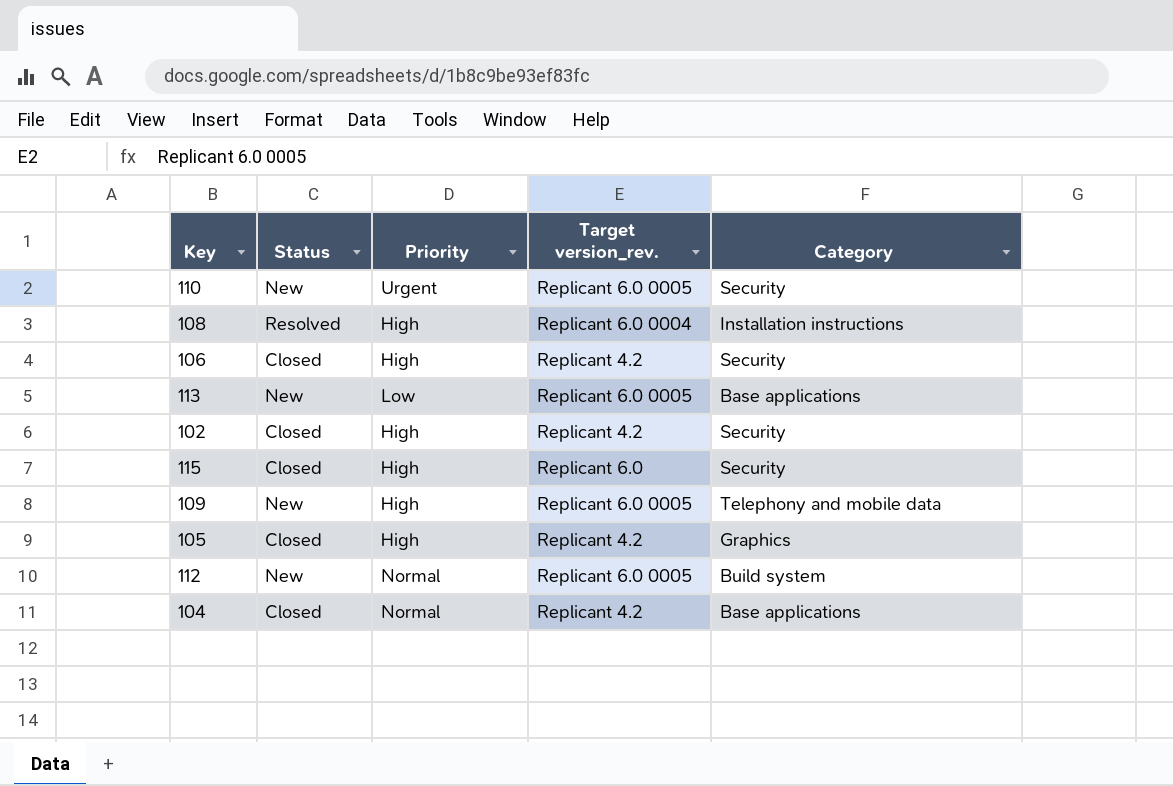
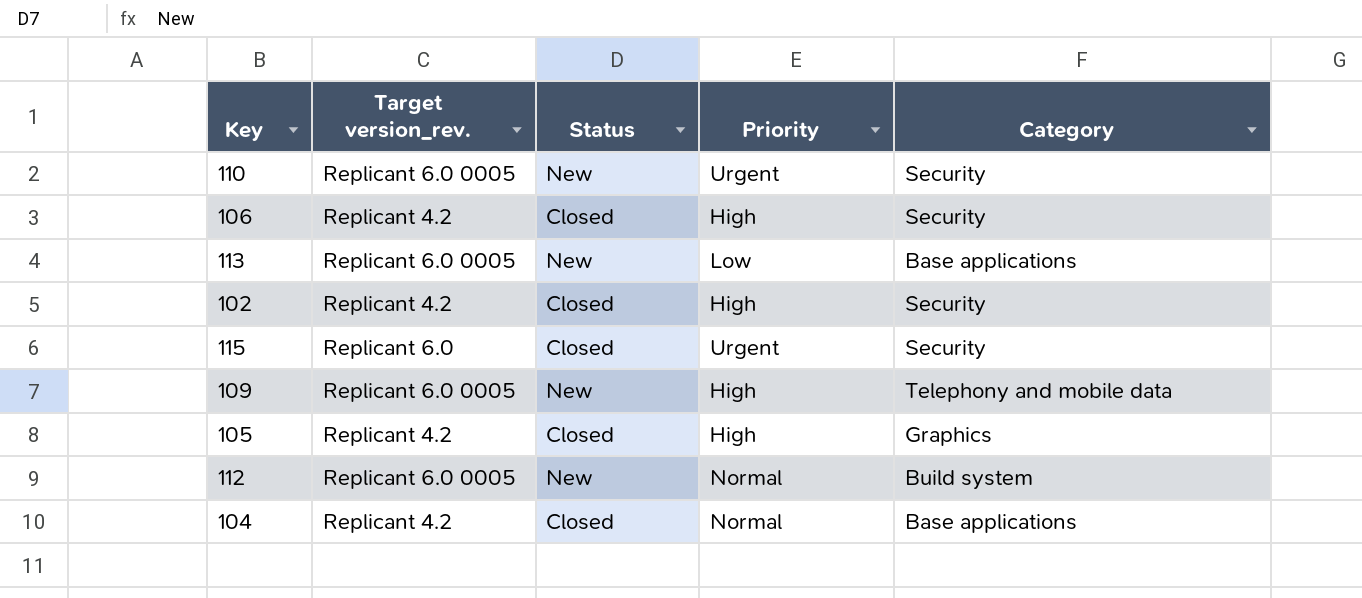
column Target version_rev. | position: 4 -> 2
row 108: Resolved | High | Replicant 6.0 0004 | Installation instructions -> none
115 | Priority: High -> Urgent

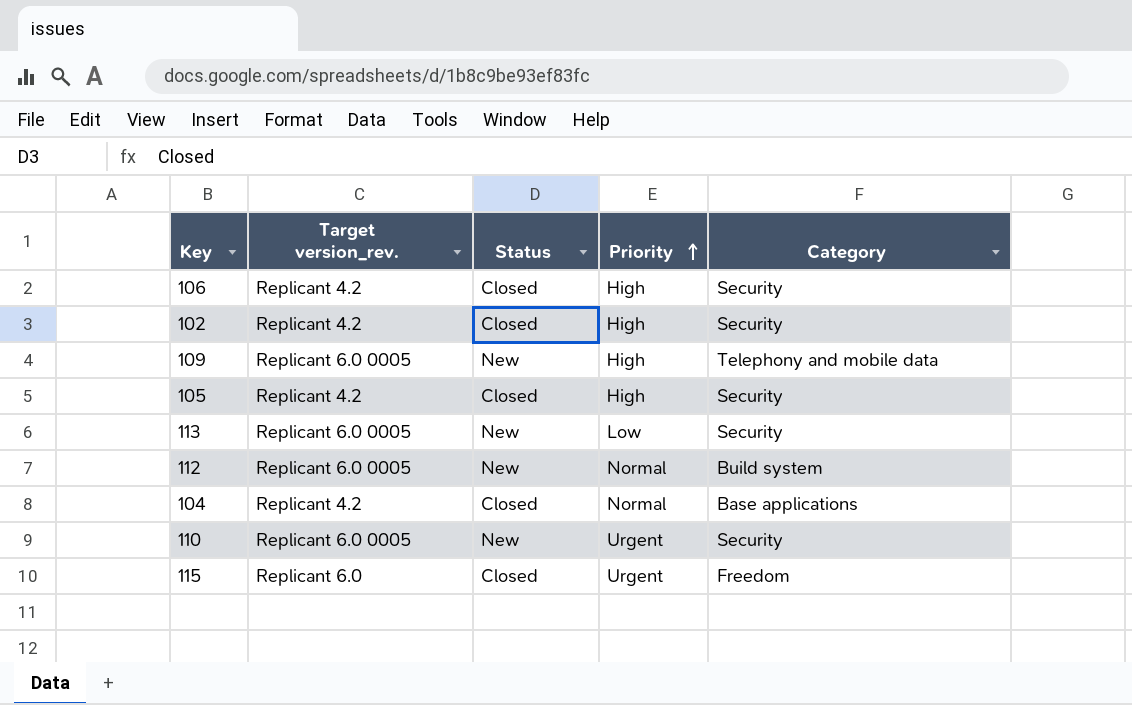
row order: none -> Priority ascending
105 | Category: Graphics -> Security
113 | Category: Base applications -> Security
115 | Category: Security -> Freedom

